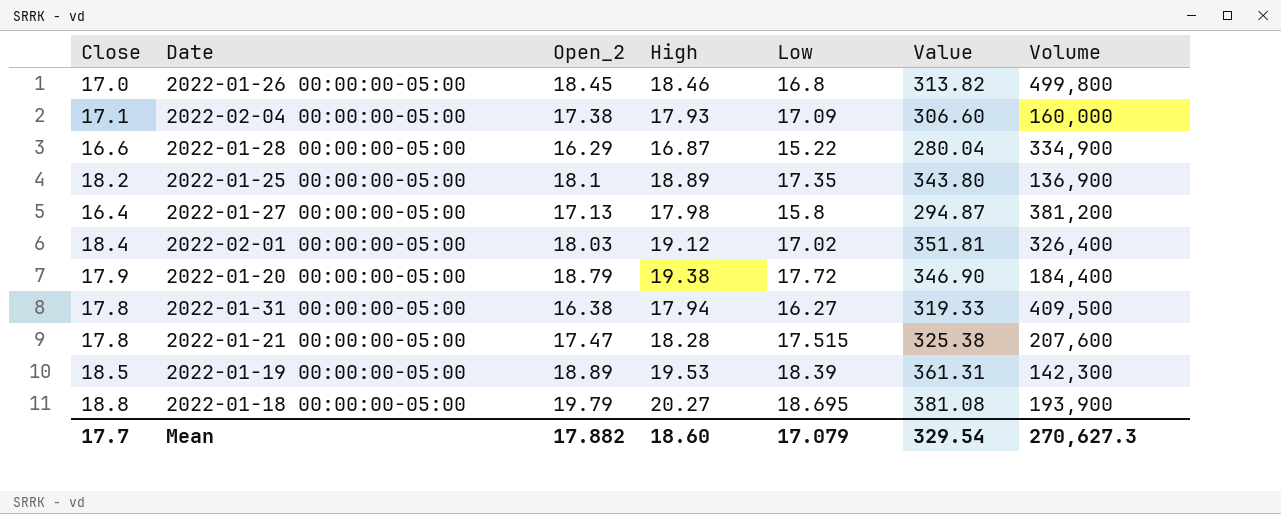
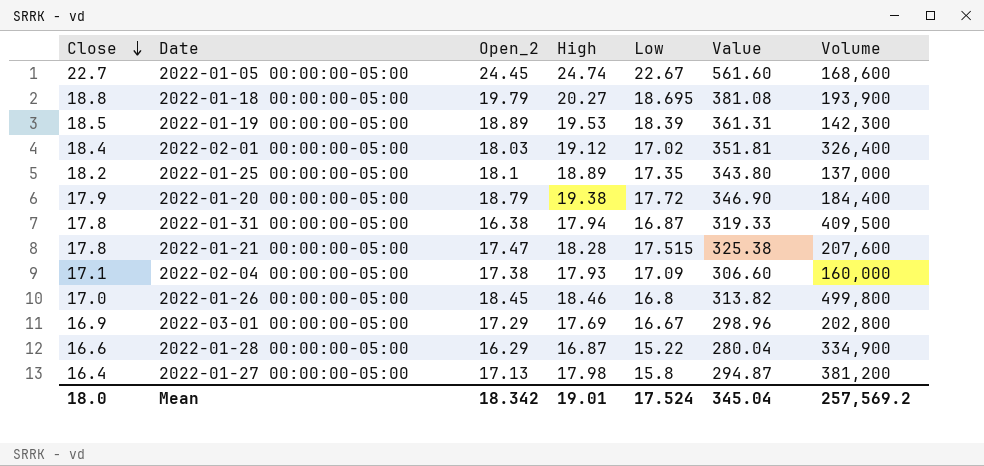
row order: none -> Close descending
row 2022-01-05 00:00:00-05:00: none -> 22.7 | 24.45 | 24.74 | 22.67 | 561.60 | 168,600
2022-01-25 00:00:00-05:00 | Volume: 136,900 -> 137,000
2022-01-31 00:00:00-05:00 | Low: 16.27 -> 16.87
row 2022-03-01 00:00:00-05:00: none -> 16.9 | 17.29 | 17.69 | 16.67 | 298.96 | 202,800
Mean | Close: 17.7 -> 18.0
Mean | Open_2: 17.882 -> 18.342
Mean | High: 18.60 -> 19.01
Mean | Low: 17.079 -> 17.524
Mean | Value: 329.54 -> 345.04
Mean | Volume: 270,627.3 -> 257,569.2

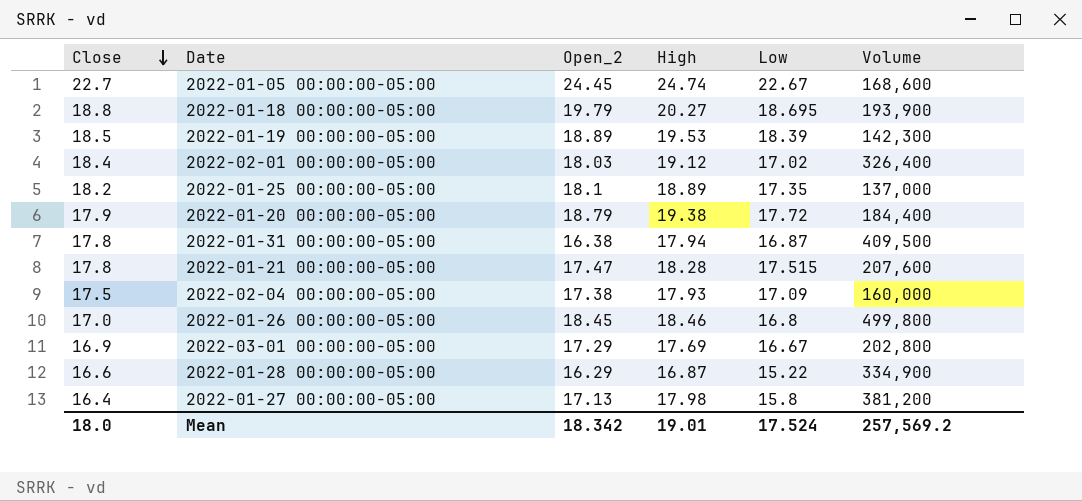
column Value | formula: [Close] * [High] -> none
2022-02-04 00:00:00-05:00 | Close: 17.1 -> 17.5

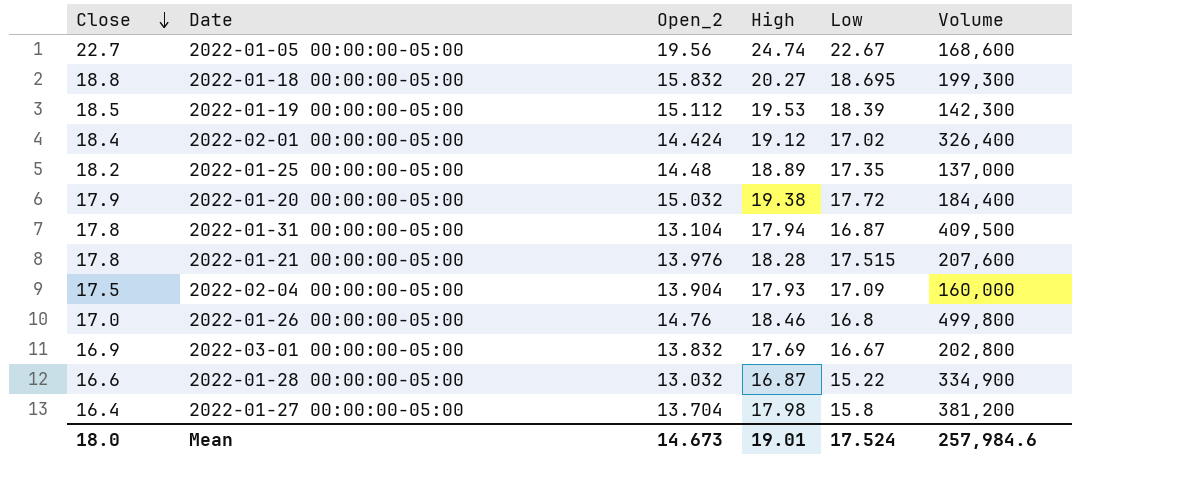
2022-01-05 00:00:00-05:00 | Open_2: 24.45 -> 19.56
2022-01-18 00:00:00-05:00 | Open_2: 19.79 -> 15.832
2022-01-18 00:00:00-05:00 | Volume: 193,900 -> 199,300
2022-01-19 00:00:00-05:00 | Open_2: 18.89 -> 15.112
2022-02-01 00:00:00-05:00 | Open_2: 18.03 -> 14.424
2022-01-25 00:00:00-05:00 | Open_2: 18.1 -> 14.48
2022-01-20 00:00:00-05:00 | Open_2: 18.79 -> 15.032
2022-01-31 00:00:00-05:00 | Open_2: 16.38 -> 13.104
2022-01-21 00:00:00-05:00 | Open_2: 17.47 -> 13.976
2022-02-04 00:00:00-05:00 | Open_2: 17.38 -> 13.904
2022-01-26 00:00:00-05:00 | Open_2: 18.45 -> 14.76
2022-03-01 00:00:00-05:00 | Open_2: 17.29 -> 13.832
2022-01-28 00:00:00-05:00 | Open_2: 16.29 -> 13.032
2022-01-27 00:00:00-05:00 | Open_2: 17.13 -> 13.704
Mean | Open_2: 18.342 -> 14.673
Mean | Volume: 257,569.2 -> 257,984.6

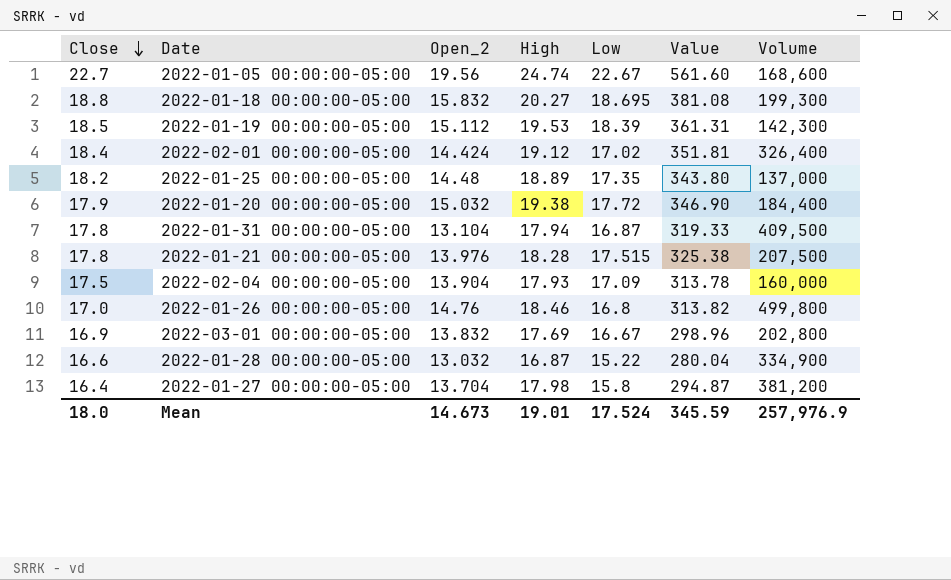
column Value | formula: none -> [Close] * [High]
2022-01-21 00:00:00-05:00 | Volume: 207,600 -> 207,500
Mean | Volume: 257,984.6 -> 257,976.9

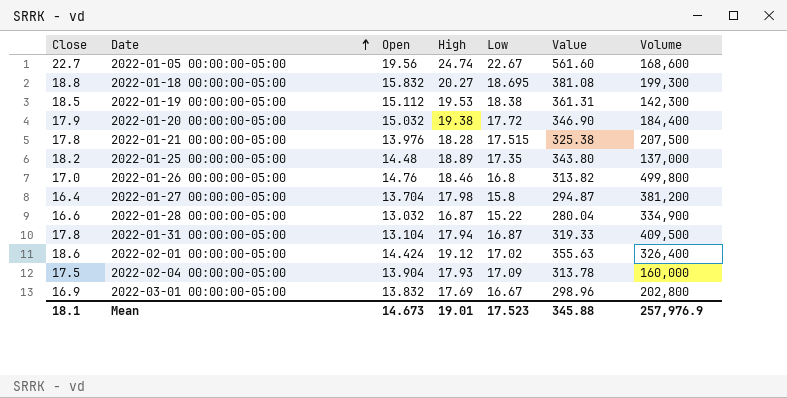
row order: Close descending -> Date ascending
column name: Open_2 -> Open
2022-01-19 00:00:00-05:00 | Low: 18.39 -> 18.38
2022-02-01 00:00:00-05:00 | Close: 18.4 -> 18.6
2022-02-01 00:00:00-05:00 | Value: 351.81 -> 355.63
Mean | Close: 18.0 -> 18.1
Mean | Low: 17.524 -> 17.523
Mean | Value: 345.59 -> 345.88

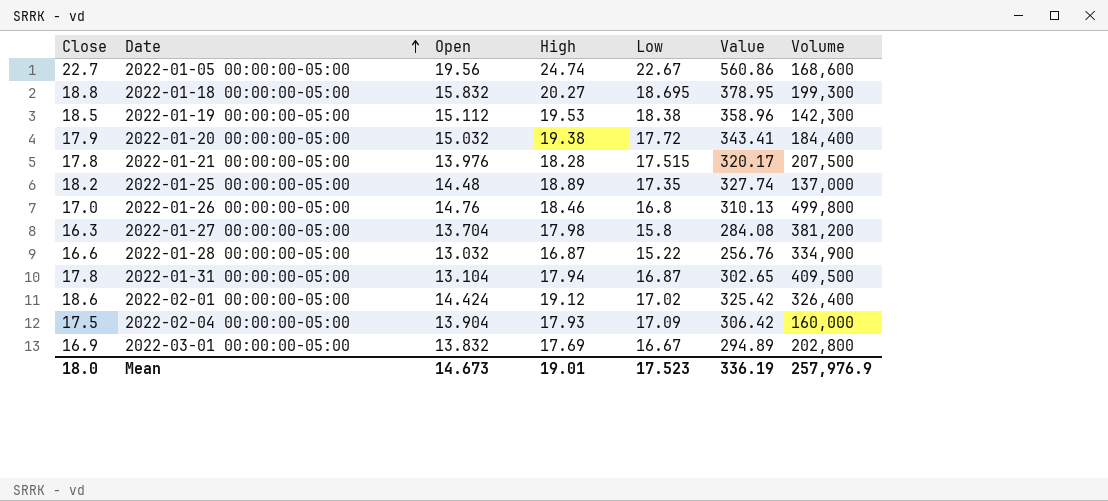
column Value | formula: [Close] * [High] -> [High] * [Low]
2022-01-27 00:00:00-05:00 | Close: 16.4 -> 16.3
Mean | Close: 18.1 -> 18.0
Mean | Value: 345.88 -> 336.19

